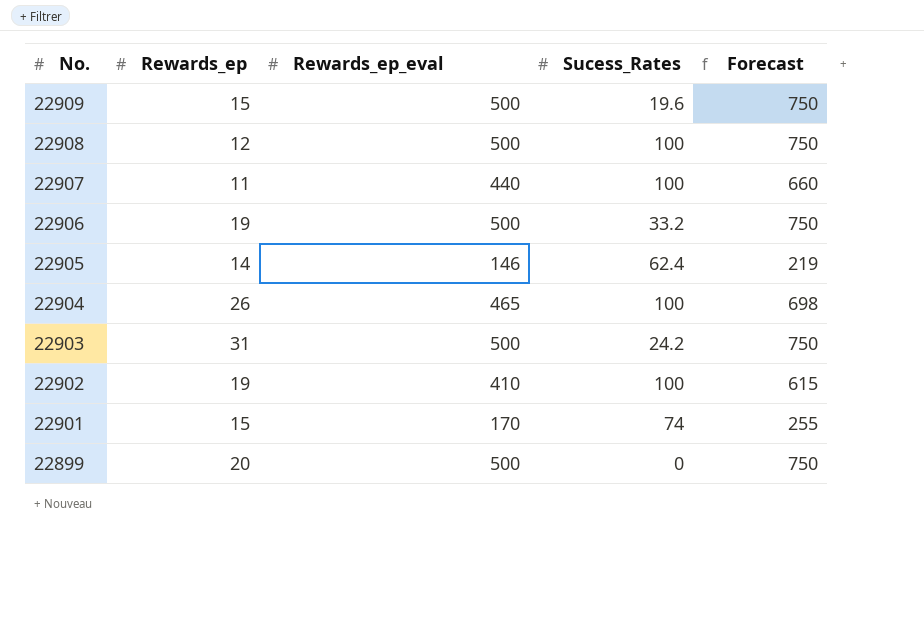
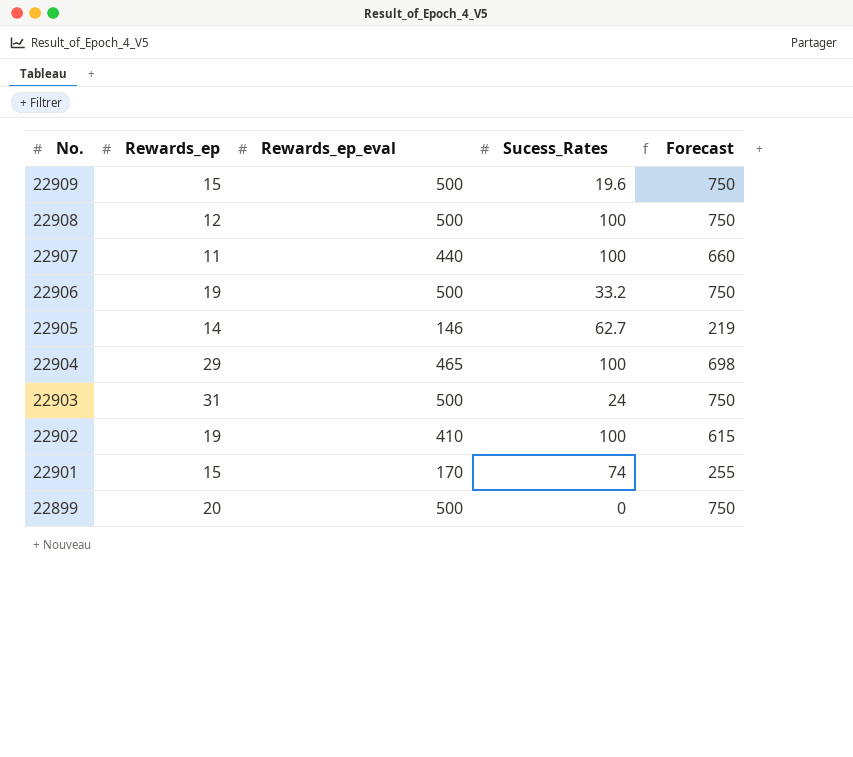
22905 | Sucess_Rates: 62.4 -> 62.7
22904 | Rewards_ep: 26 -> 29
22903 | Sucess_Rates: 24.2 -> 24

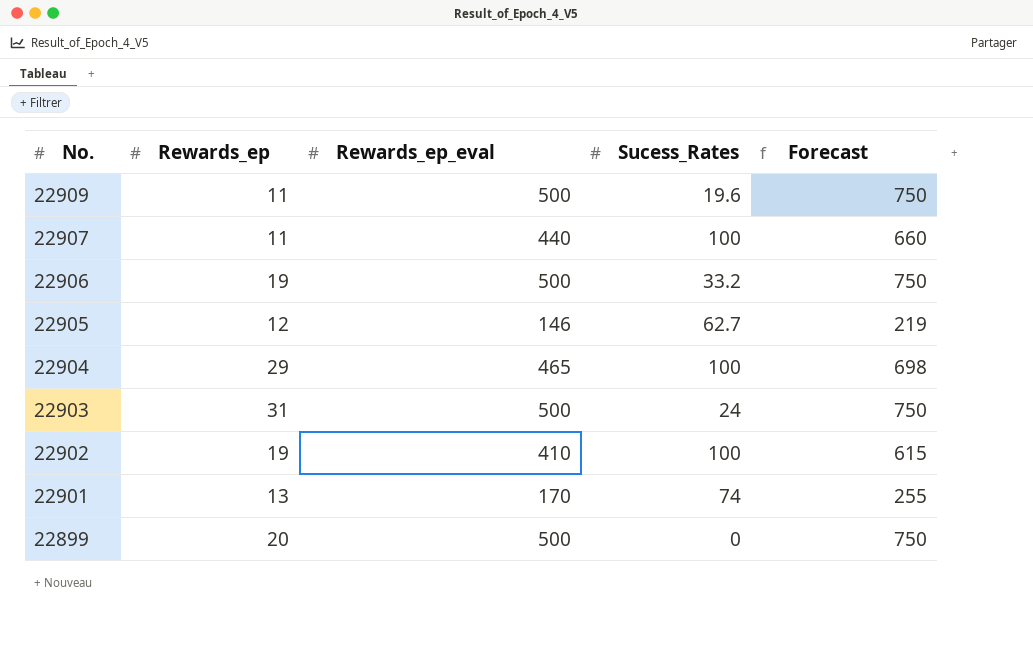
row 22908: 12 | 500 | 100 | 750 -> none
22909 | Rewards_ep: 15 -> 11
22905 | Rewards_ep: 14 -> 12
22901 | Rewards_ep: 15 -> 13

